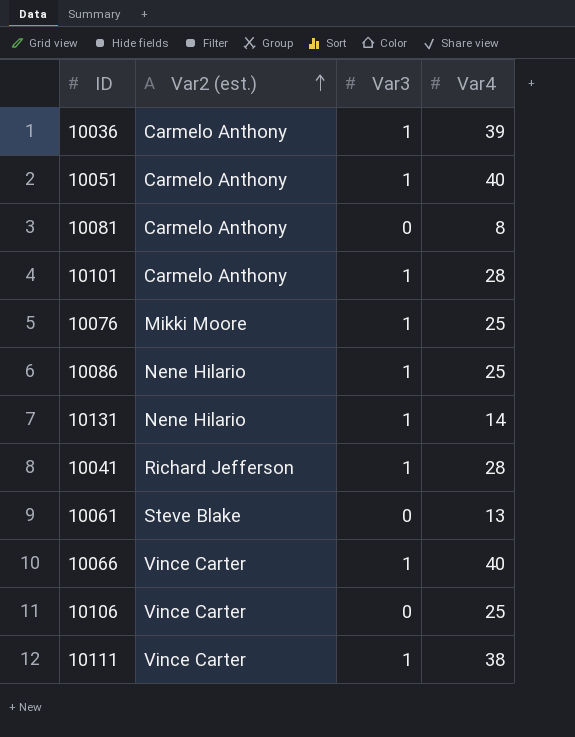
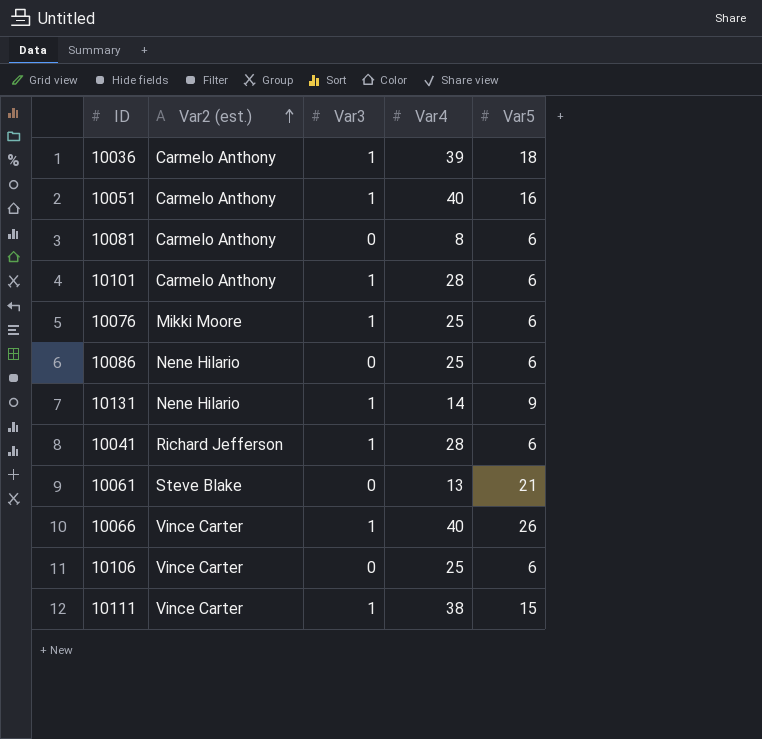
column Var5 | position: none -> 5
10086 | Var3: 1 -> 0

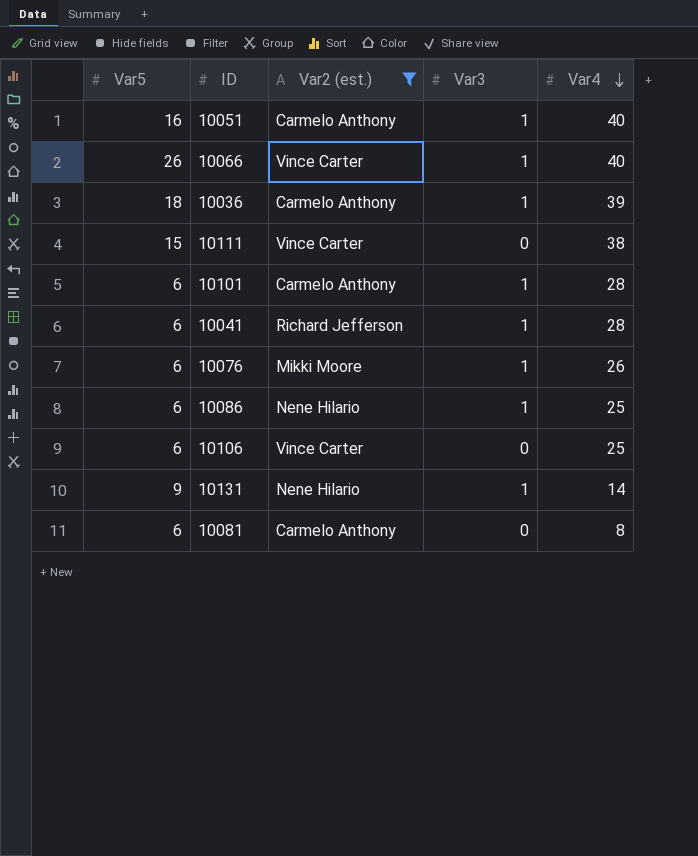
filter: none -> Var2 (est.) != Steve Blake
row order: Var2 (est.) ascending -> Var4 descending
column Var5 | position: 5 -> 1
10111 | Var3: 1 -> 0
10076 | Var4: 25 -> 26
10086 | Var3: 0 -> 1

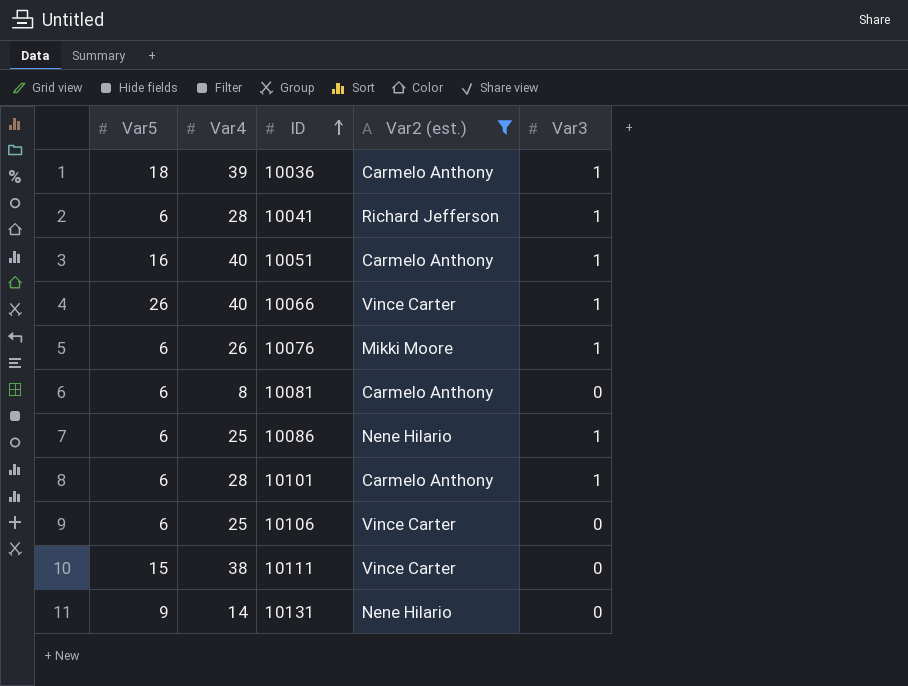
row order: Var4 descending -> ID ascending
column Var4 | position: 5 -> 2
10131 | Var3: 1 -> 0

